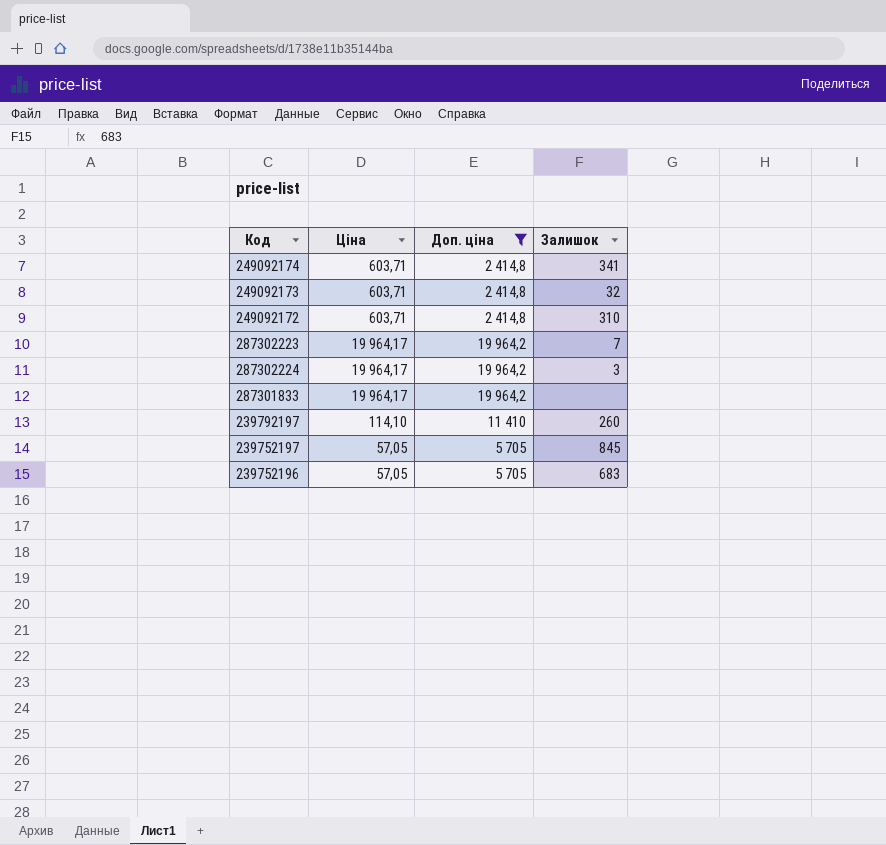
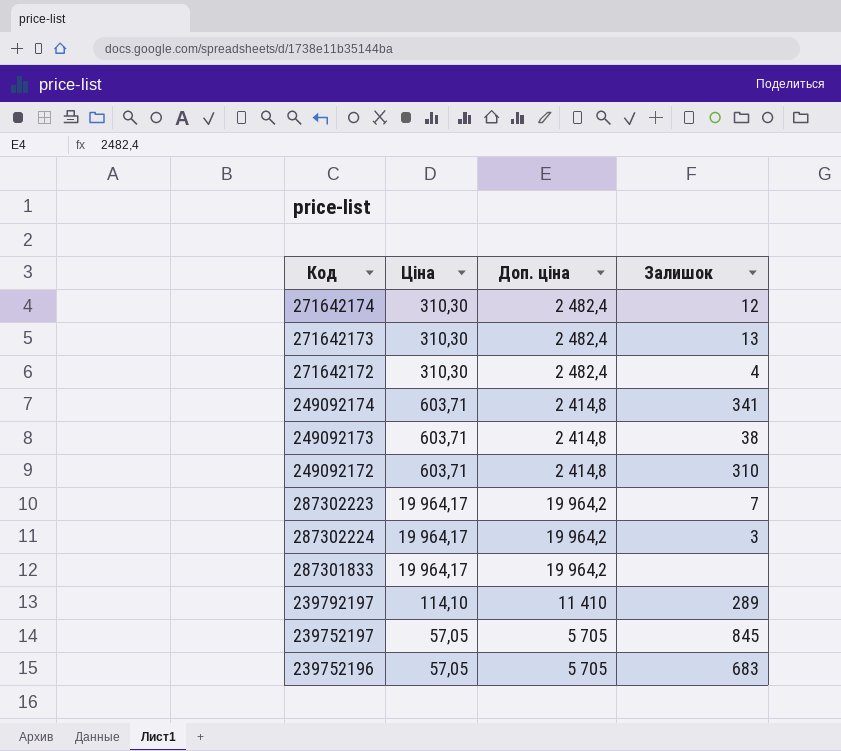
filter: Доп. ціна != 2 482,4 -> none
249092173 | Залишок: 32 -> 38
239792197 | Залишок: 260 -> 289

